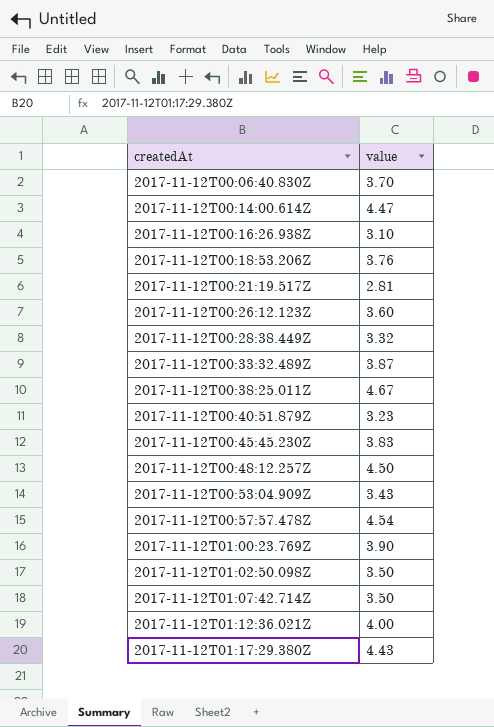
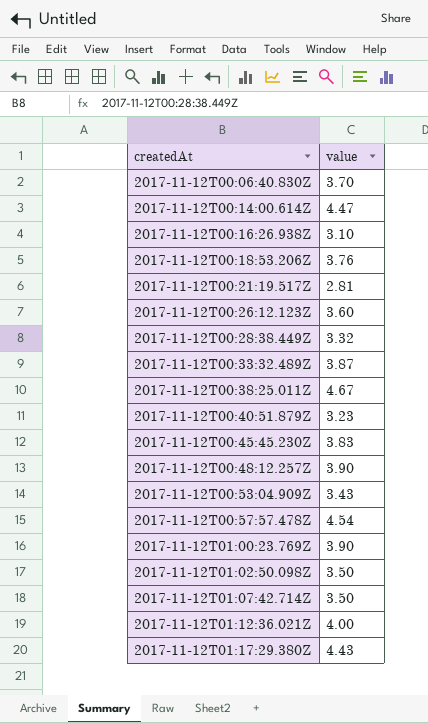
2017-11-12T00:48:12.257Z | value: 4.50 -> 3.90

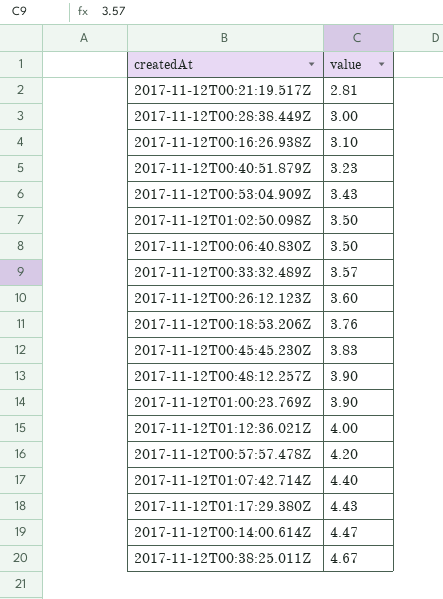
row order: createdAt ascending -> value ascending
2017-11-12T00:28:38.449Z | value: 3.32 -> 3.00
2017-11-12T00:06:40.830Z | value: 3.70 -> 3.50
2017-11-12T00:33:32.489Z | value: 3.87 -> 3.57
2017-11-12T00:57:57.478Z | value: 4.54 -> 4.20
2017-11-12T01:07:42.714Z | value: 3.50 -> 4.40

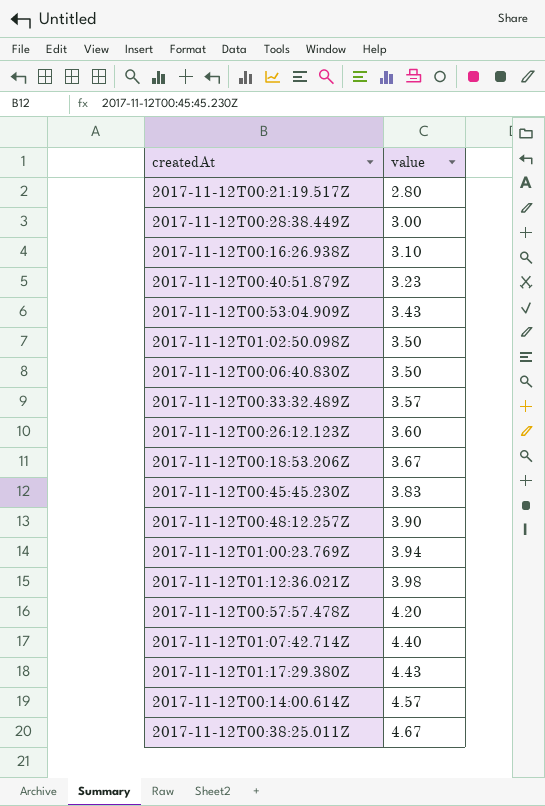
2017-11-12T00:21:19.517Z | value: 2.81 -> 2.80
2017-11-12T00:18:53.206Z | value: 3.76 -> 3.67
2017-11-12T01:00:23.769Z | value: 3.90 -> 3.94
2017-11-12T01:12:36.021Z | value: 4.00 -> 3.98
2017-11-12T00:14:00.614Z | value: 4.47 -> 4.57

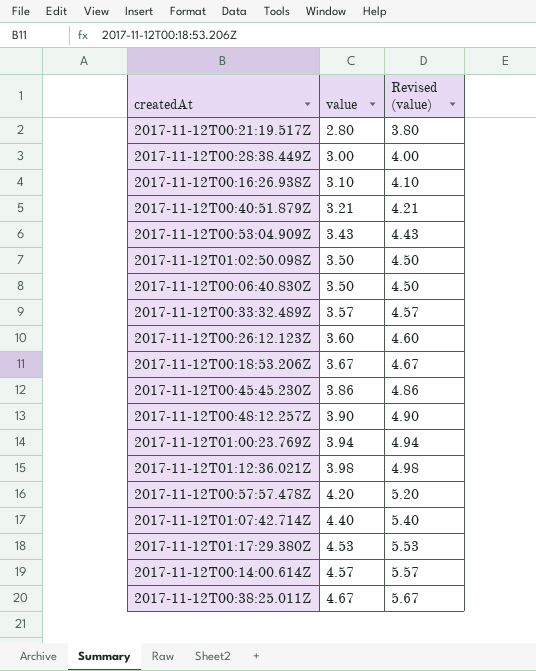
column Revised (value) | formula: none -> [value] + 1
2017-11-12T00:40:51.879Z | value: 3.23 -> 3.21
2017-11-12T00:45:45.230Z | value: 3.83 -> 3.86
2017-11-12T01:17:29.380Z | value: 4.43 -> 4.53

